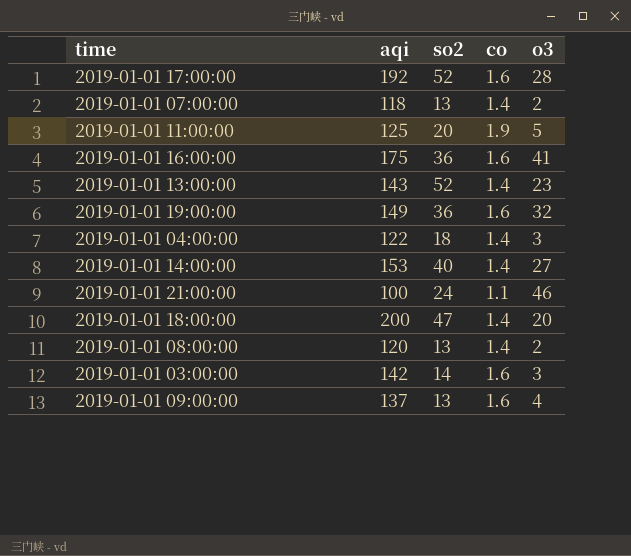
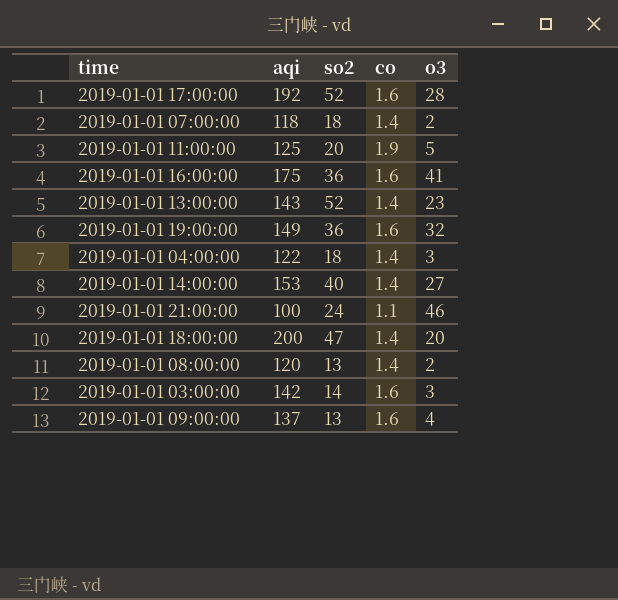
2019-01-01 07:00:00 | so2: 13 -> 18

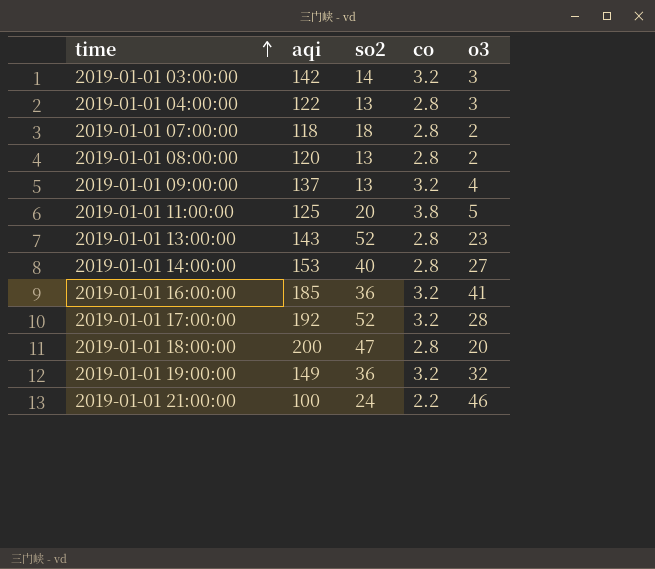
row order: none -> time ascending
2019-01-01 03:00:00 | co: 1.6 -> 3.2
2019-01-01 04:00:00 | so2: 18 -> 13
2019-01-01 04:00:00 | co: 1.4 -> 2.8
2019-01-01 07:00:00 | co: 1.4 -> 2.8
2019-01-01 08:00:00 | co: 1.4 -> 2.8
2019-01-01 09:00:00 | co: 1.6 -> 3.2
2019-01-01 11:00:00 | co: 1.9 -> 3.8
2019-01-01 13:00:00 | co: 1.4 -> 2.8
2019-01-01 14:00:00 | co: 1.4 -> 2.8
2019-01-01 16:00:00 | aqi: 175 -> 185
2019-01-01 16:00:00 | co: 1.6 -> 3.2
2019-01-01 17:00:00 | co: 1.6 -> 3.2
2019-01-01 18:00:00 | co: 1.4 -> 2.8
2019-01-01 19:00:00 | co: 1.6 -> 3.2
2019-01-01 21:00:00 | co: 1.1 -> 2.2

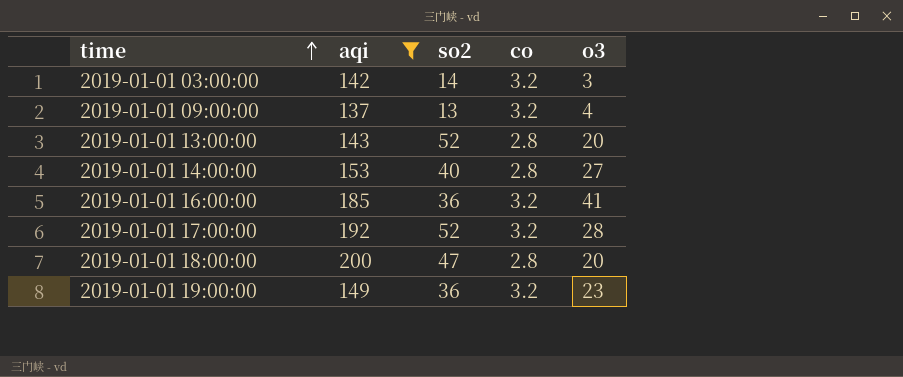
filter: none -> aqi >= 137
2019-01-01 13:00:00 | o3: 23 -> 20
2019-01-01 19:00:00 | o3: 32 -> 23

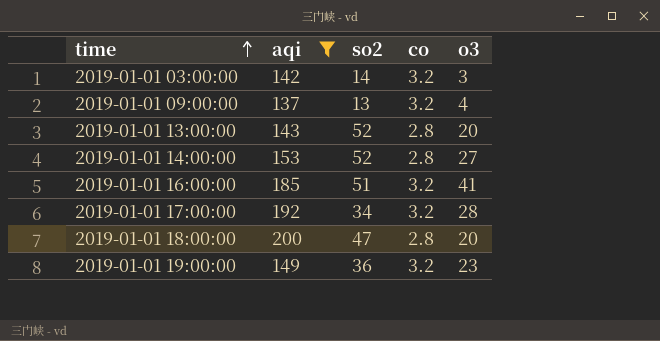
2019-01-01 14:00:00 | so2: 40 -> 52
2019-01-01 16:00:00 | so2: 36 -> 51
2019-01-01 17:00:00 | so2: 52 -> 34

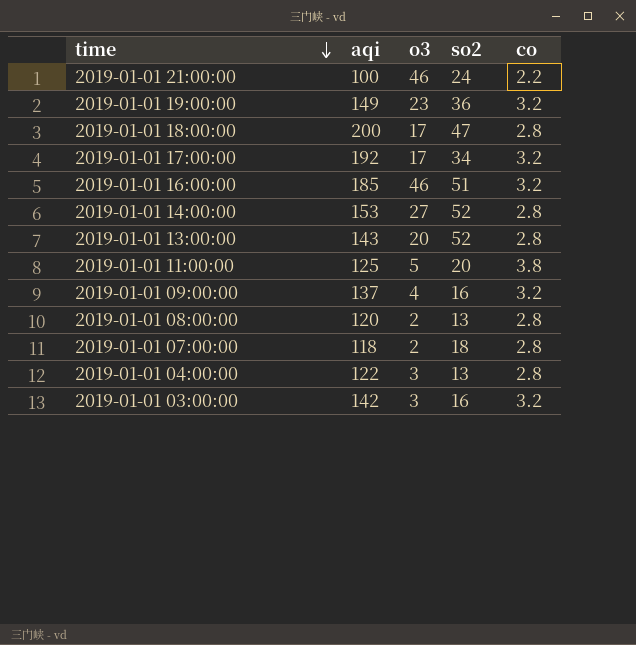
filter: aqi >= 137 -> none
row order: time ascending -> time descending
column o3 | position: 5 -> 3
2019-01-01 18:00:00 | o3: 20 -> 17
2019-01-01 17:00:00 | o3: 28 -> 17
2019-01-01 16:00:00 | o3: 41 -> 46
2019-01-01 09:00:00 | so2: 13 -> 16
2019-01-01 03:00:00 | so2: 14 -> 16

